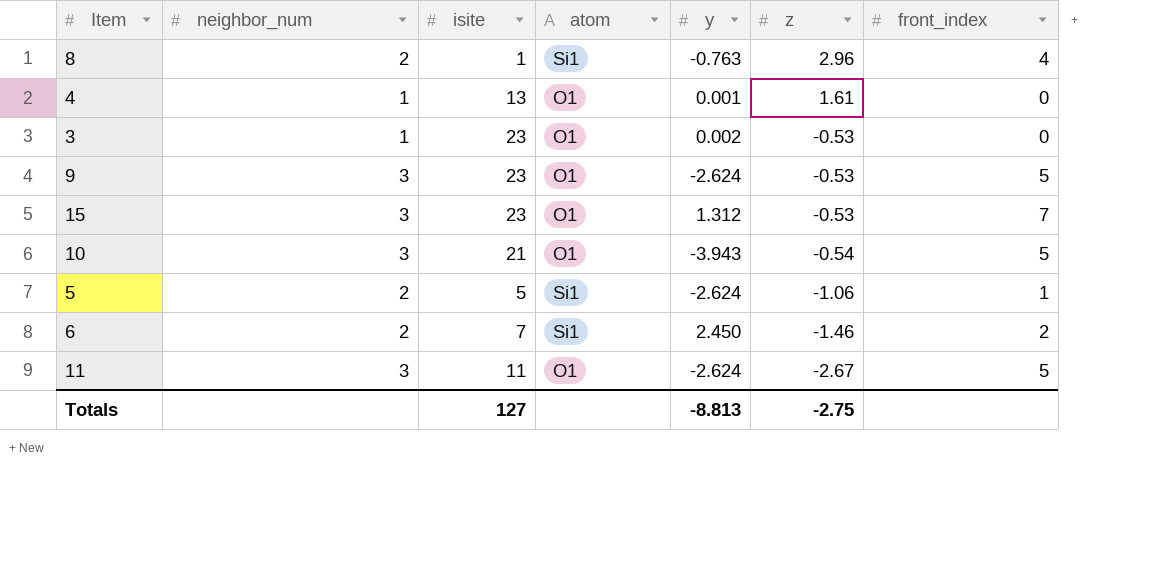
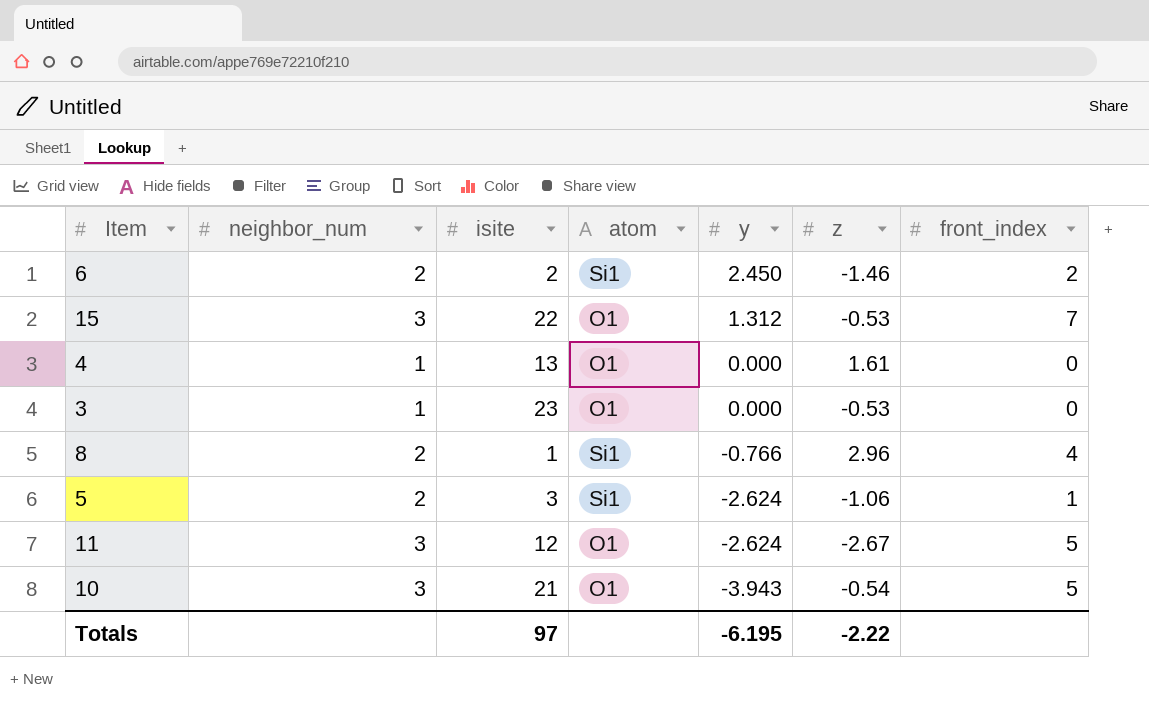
row order: z descending -> y descending
row 9: 3 | 23 | O1 | -2.624 | -0.53 | 5 -> none
6 | isite: 7 -> 2
15 | isite: 23 -> 22
4 | y: 0.001 -> 0.000
3 | y: 0.002 -> 0.000
8 | y: -0.763 -> -0.766
5 | isite: 5 -> 3
11 | isite: 11 -> 12
Totals | isite: 127 -> 97
Totals | y: -8.813 -> -6.195
Totals | z: -2.75 -> -2.22

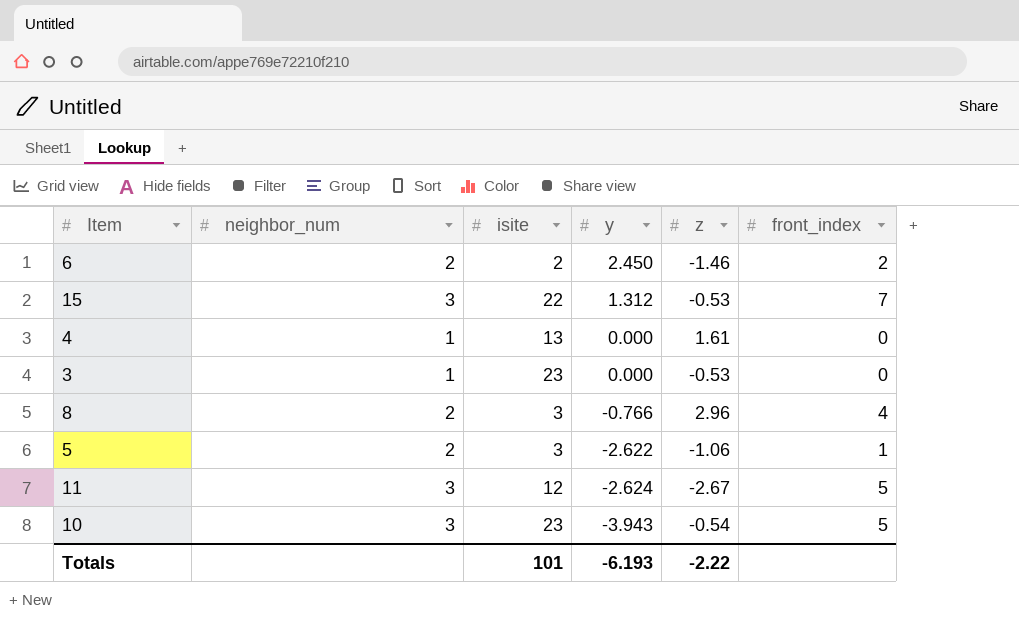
column atom | position: 4 -> none
8 | isite: 1 -> 3
5 | y: -2.624 -> -2.622
10 | isite: 21 -> 23
Totals | isite: 97 -> 101
Totals | y: -6.195 -> -6.193

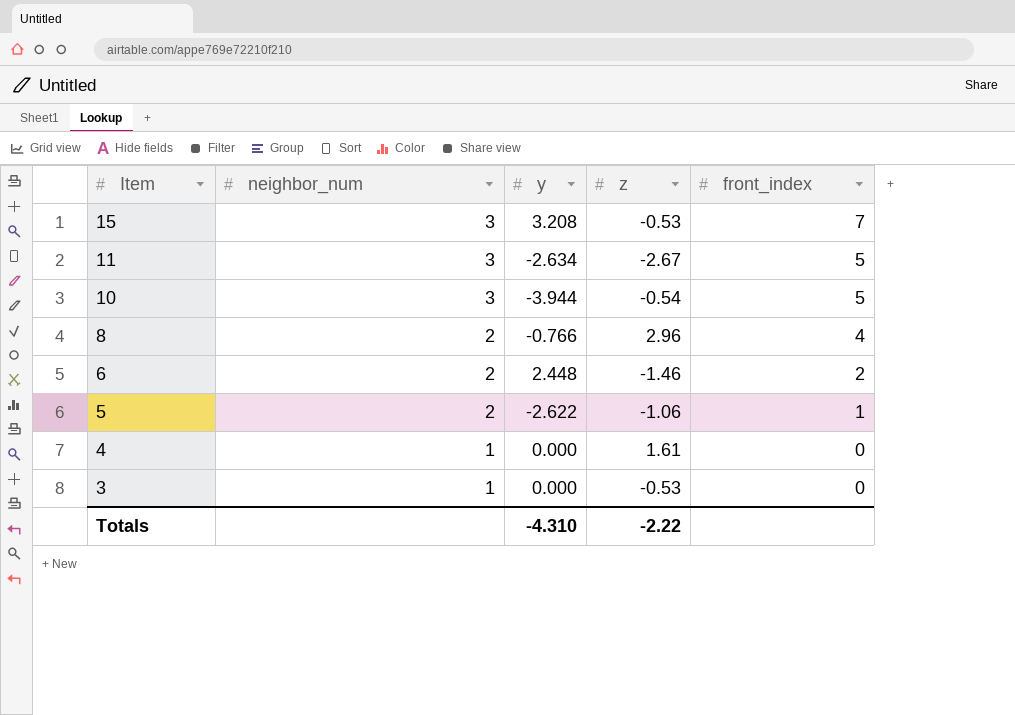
row order: y descending -> Item descending
column isite | position: 3 -> none
15 | y: 1.312 -> 3.208
11 | y: -2.624 -> -2.634
10 | y: -3.943 -> -3.944
6 | y: 2.450 -> 2.448
Totals | y: -6.193 -> -4.310

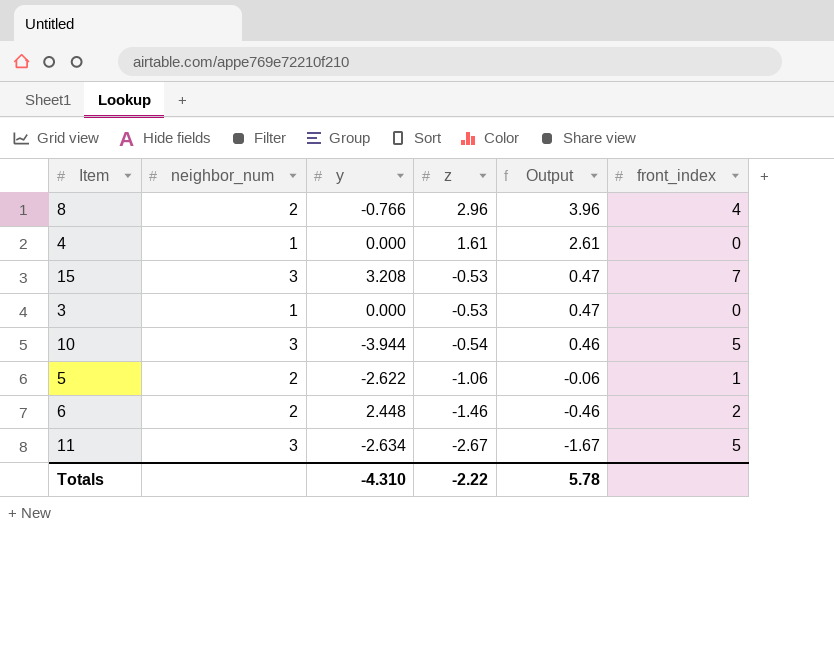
row order: Item descending -> z descending
column Output | formula: none -> [z] + 1

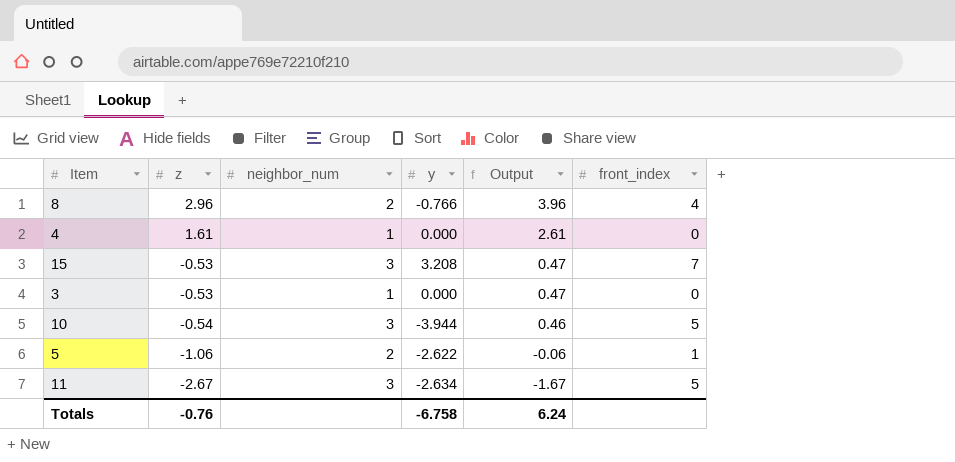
column z | position: 4 -> 2
row 6: 2 | 2.448 | -1.46 | -0.46 | 2 -> none
Totals | z: -2.22 -> -0.76
Totals | y: -4.310 -> -6.758
Totals | Output: 5.78 -> 6.24

